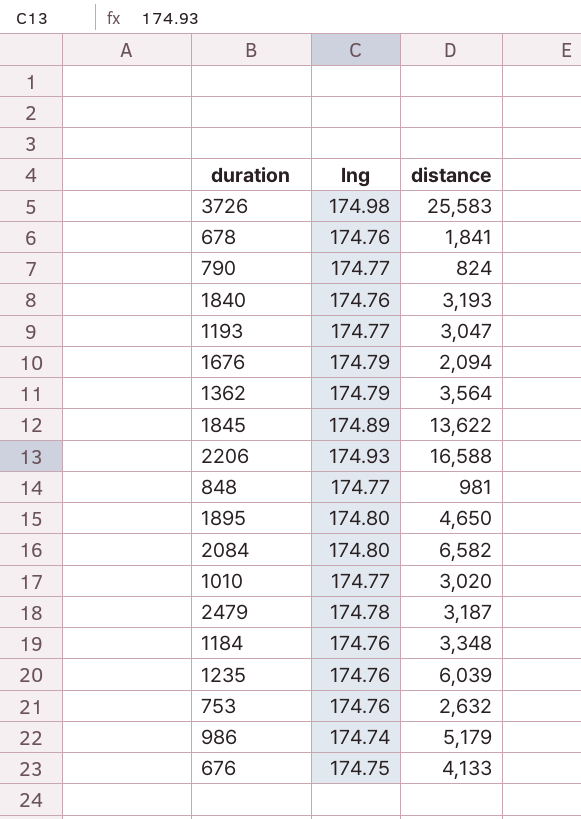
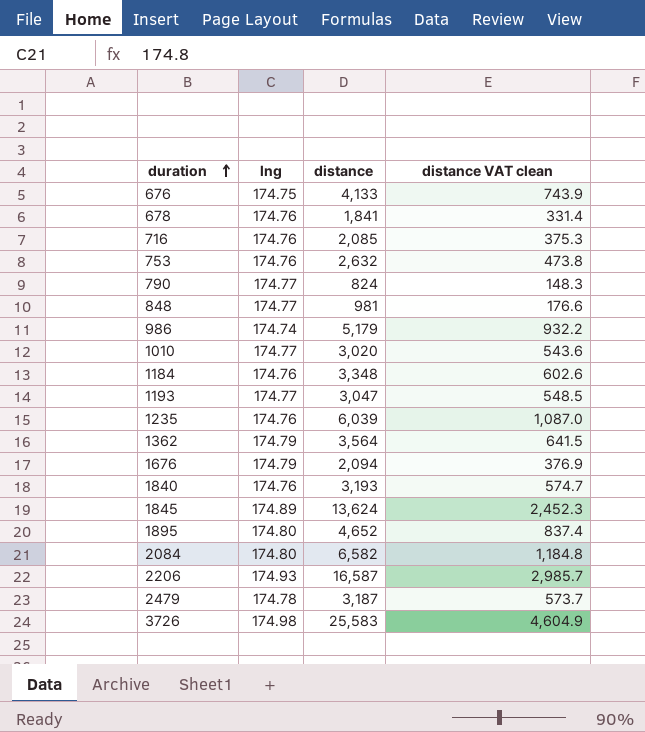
row order: none -> duration ascending
column distance VAT clean | formula: none -> [distance] * 0.18
row 716: none -> 174.76 | 2,085 | 375.3
1845 | distance: 13,622 -> 13,624
1895 | distance: 4,650 -> 4,652
2206 | distance: 16,588 -> 16,587

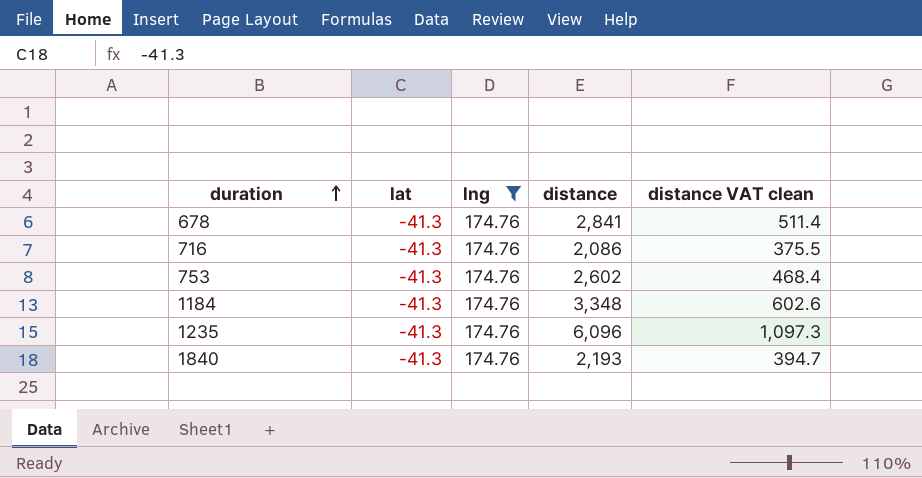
filter: none -> lng = 174.76
column lat | position: none -> 2
678 | distance: 1,841 -> 2,841
678 | distance VAT clean: 331.4 -> 511.4
716 | distance: 2,085 -> 2,086
716 | distance VAT clean: 375.3 -> 375.5
753 | distance: 2,632 -> 2,602
753 | distance VAT clean: 473.8 -> 468.4
1235 | distance: 6,039 -> 6,096
1235 | distance VAT clean: 1,087.0 -> 1,097.3
1840 | distance: 3,193 -> 2,193
1840 | distance VAT clean: 574.7 -> 394.7

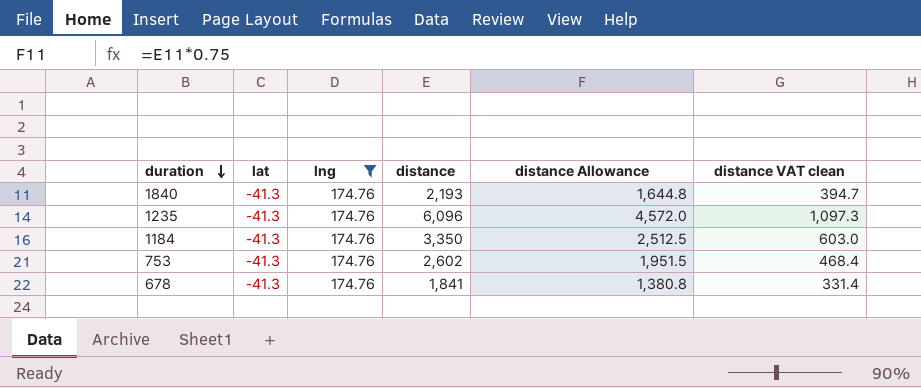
row order: duration ascending -> duration descending
column distance Allowance | formula: none -> [distance] * 0.75
row 716: -41.3 | 174.76 | 2,086 | 375.5 -> none
1184 | distance: 3,348 -> 3,350
1184 | distance VAT clean: 602.6 -> 603.0
678 | distance: 2,841 -> 1,841
678 | distance VAT clean: 511.4 -> 331.4

